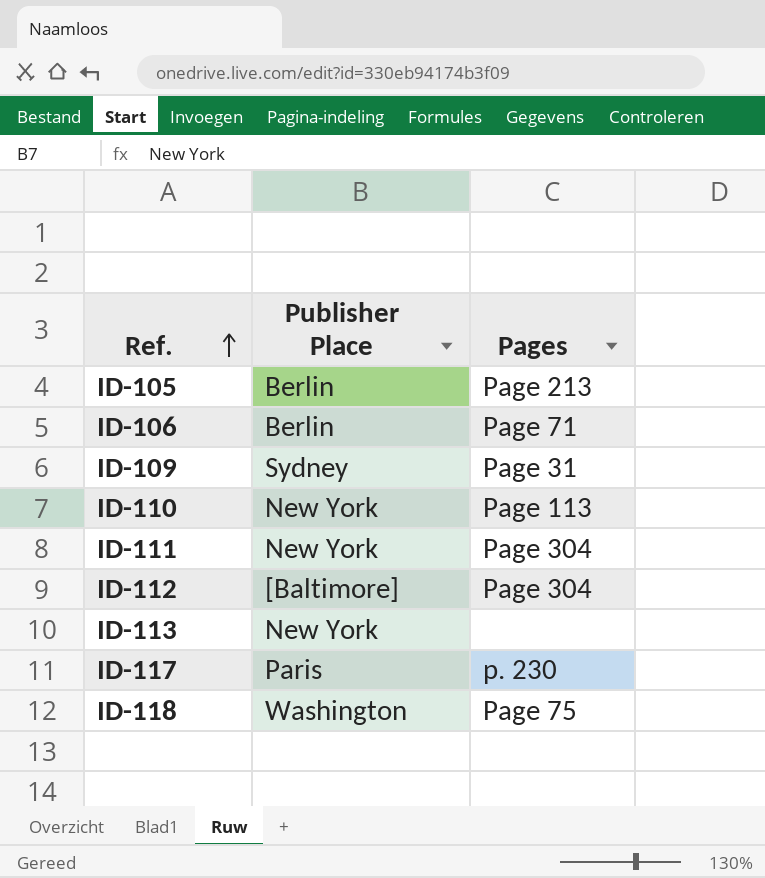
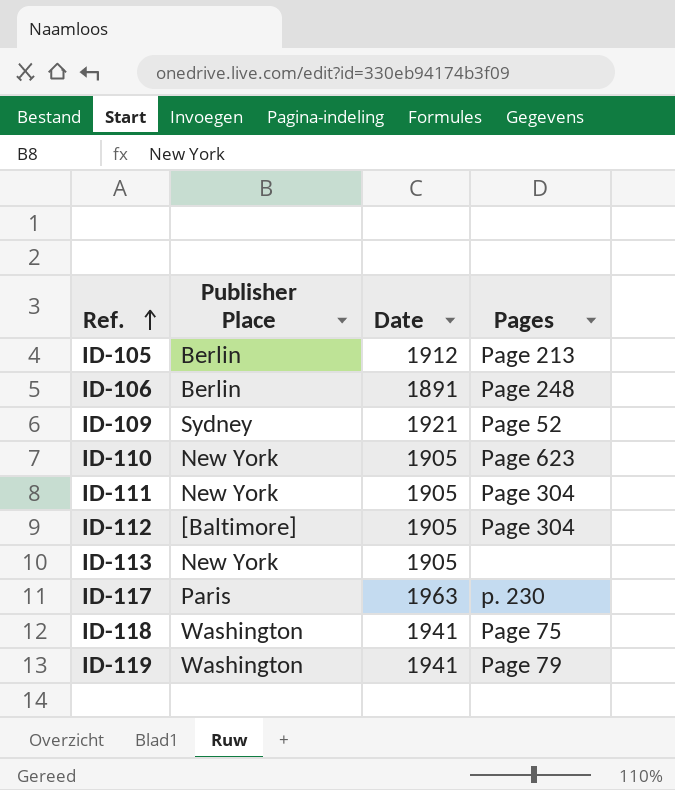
column Date | position: none -> 3
ID-106 | Pages: Page 71 -> Page 248
ID-109 | Pages: Page 31 -> Page 52
ID-110 | Pages: Page 113 -> Page 623
row ID-119: none -> Washington | 1941 | Page 79

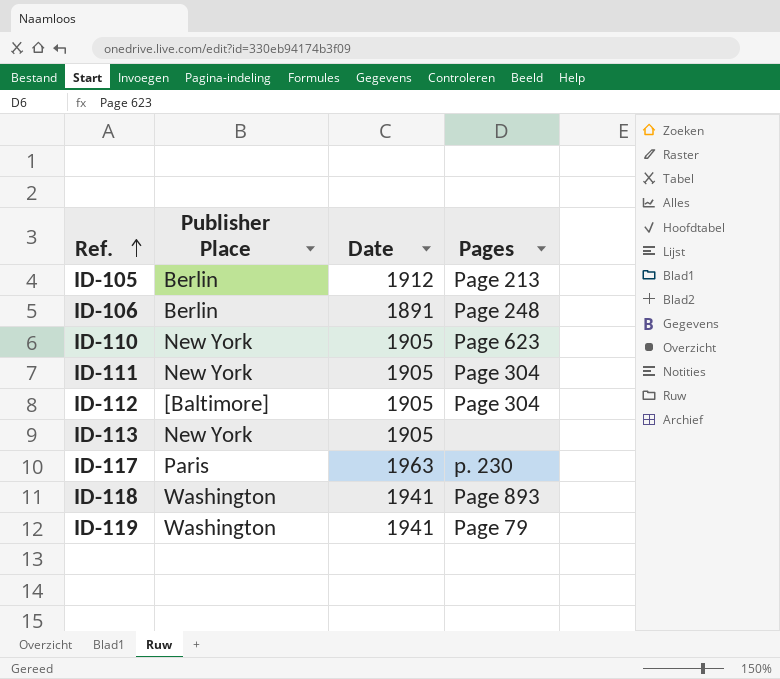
row ID-109: Sydney | 1921 | Page 52 -> none
ID-118 | Pages: Page 75 -> Page 893

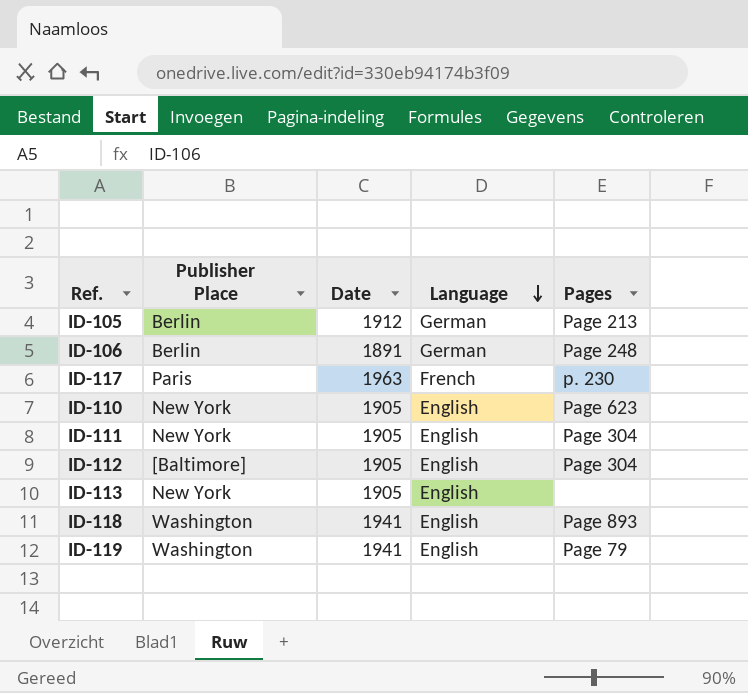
row order: Ref. ascending -> Language descending
column Language | position: none -> 4

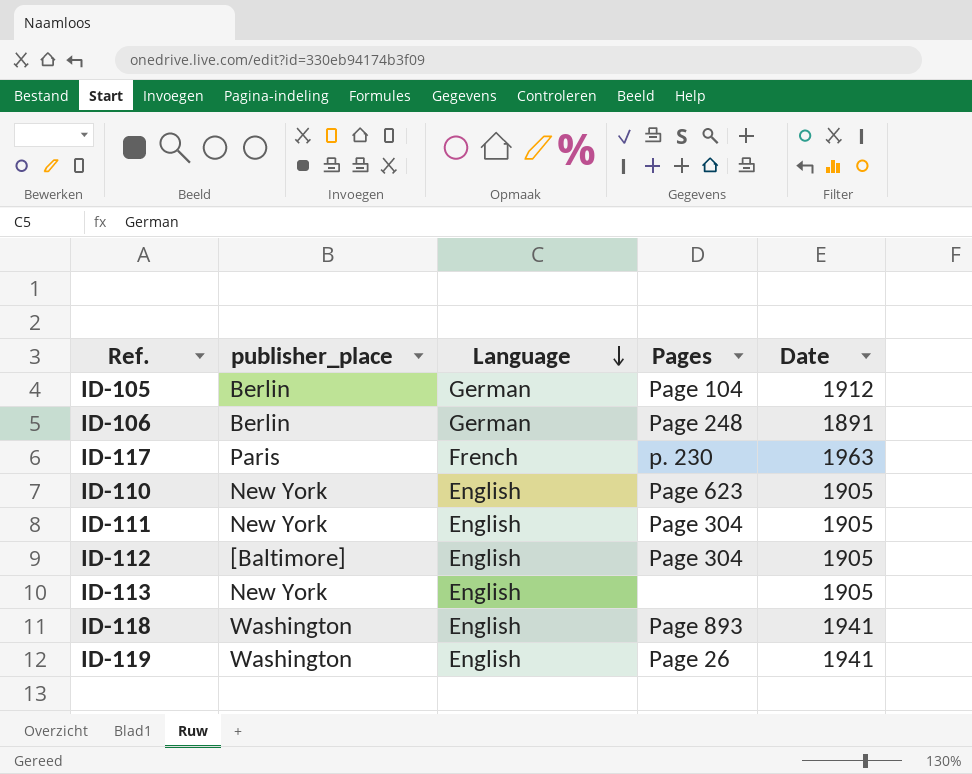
column name: Publisher Place -> publisher_place
column Date | position: 3 -> 5
ID-105 | Pages: Page 213 -> Page 104
ID-119 | Pages: Page 79 -> Page 26

